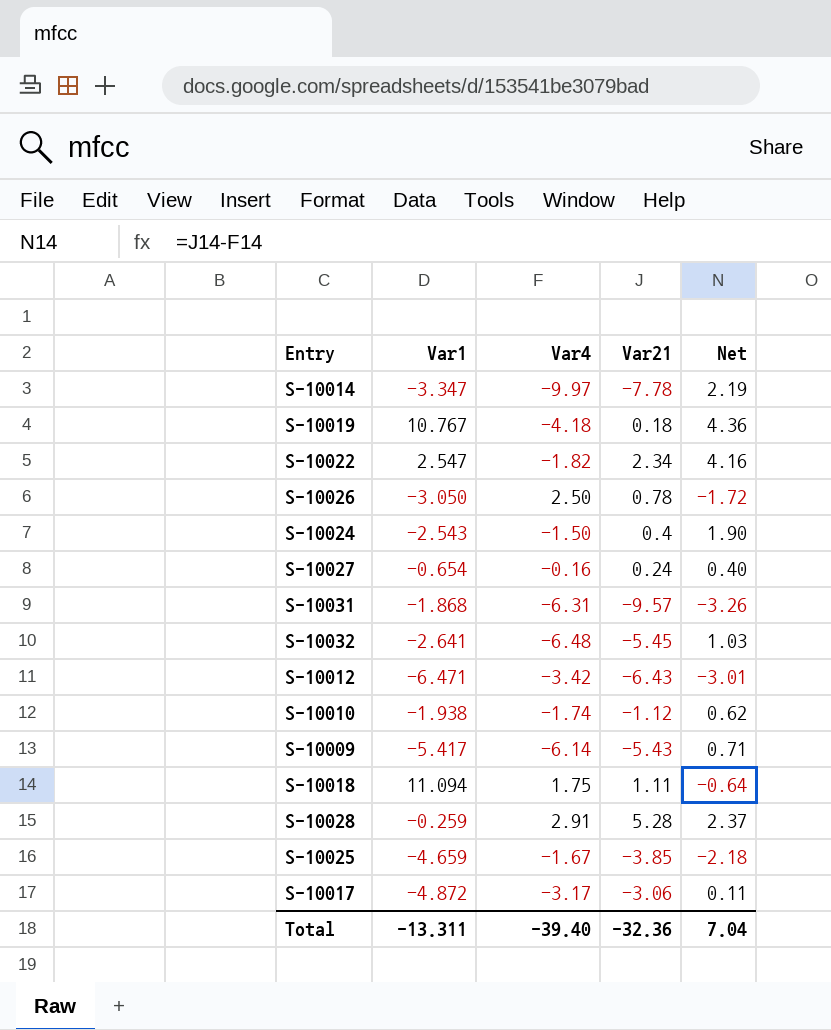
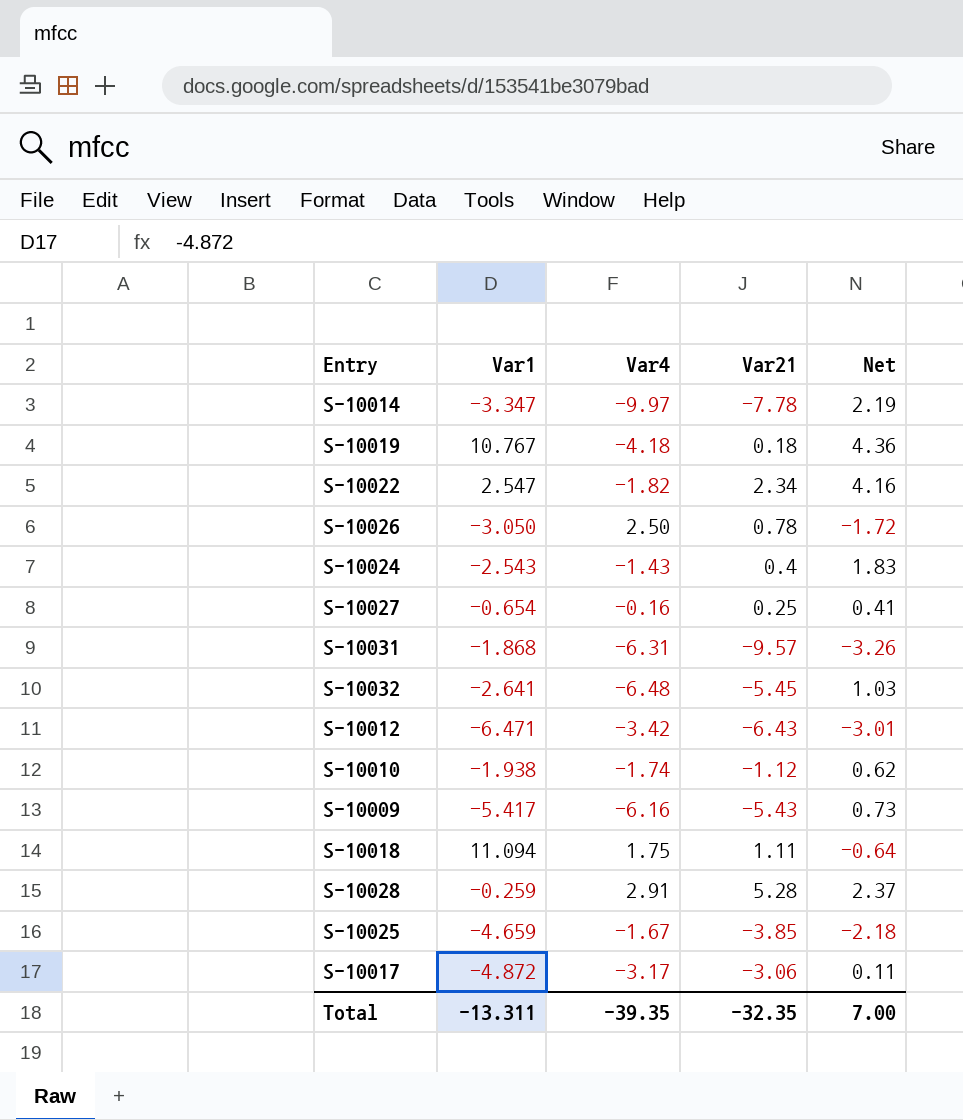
S-10024 | Var4: -1.50 -> -1.43
S-10024 | Net: 1.90 -> 1.83
S-10027 | Var21: 0.24 -> 0.25
S-10027 | Net: 0.40 -> 0.41
S-10009 | Var4: -6.14 -> -6.16
S-10009 | Net: 0.71 -> 0.73
Total | Var4: -39.40 -> -39.35
Total | Var21: -32.36 -> -32.35
Total | Net: 7.04 -> 7.00

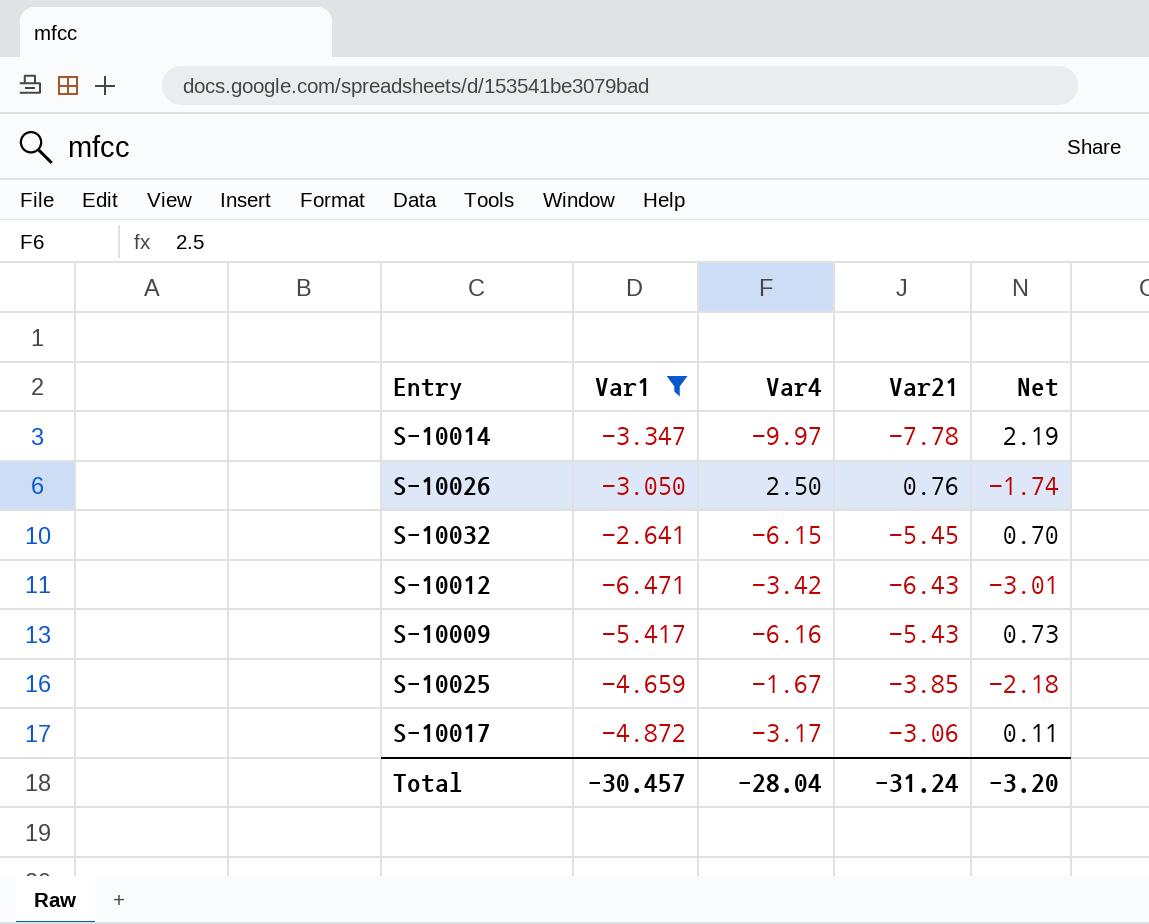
filter: none -> Var1 <= -2.641
S-10026 | Var21: 0.78 -> 0.76
S-10026 | Net: -1.72 -> -1.74
S-10032 | Var4: -6.48 -> -6.15
S-10032 | Net: 1.03 -> 0.70
Total | Var1: -13.311 -> -30.457
Total | Var4: -39.35 -> -28.04
Total | Var21: -32.35 -> -31.24
Total | Net: 7.00 -> -3.20

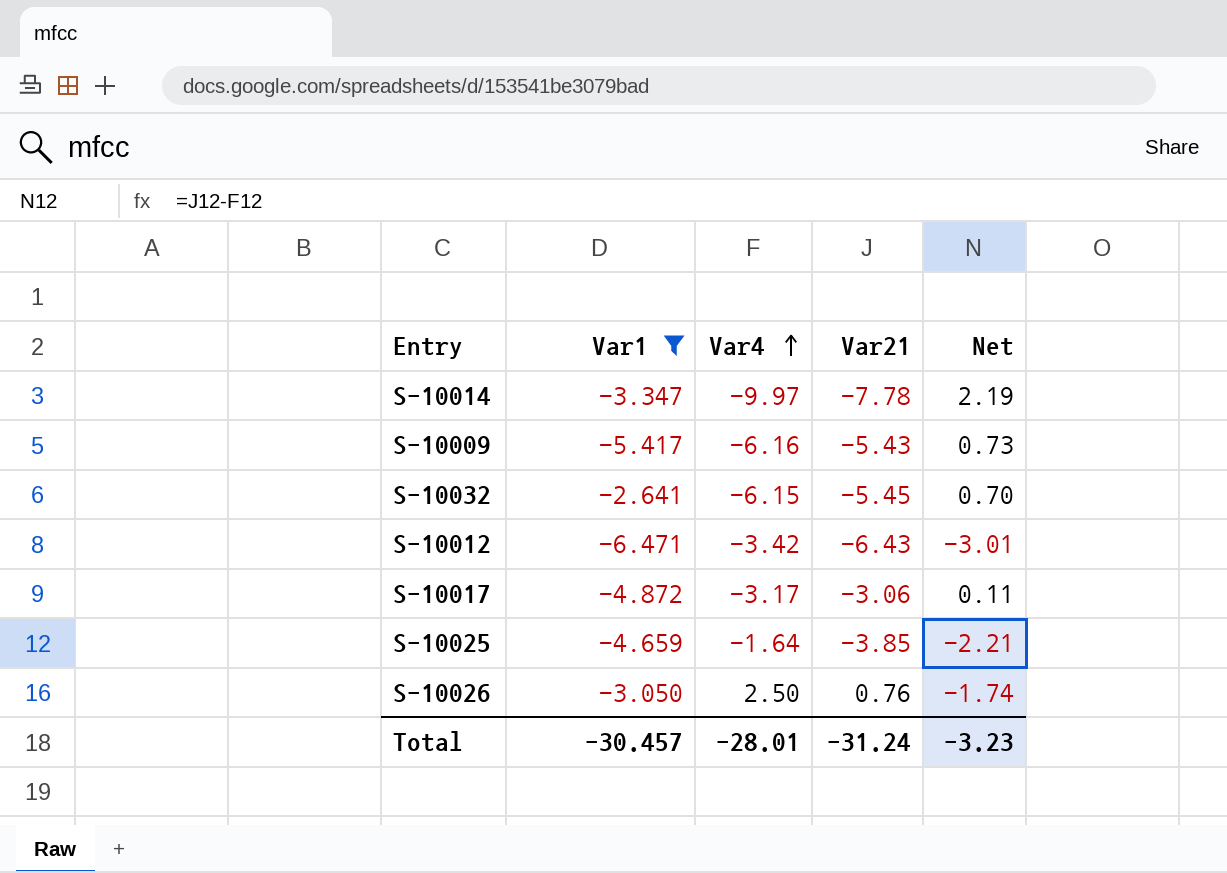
row order: none -> Var4 ascending
S-10025 | Var4: -1.67 -> -1.64
S-10025 | Net: -2.18 -> -2.21
Total | Var4: -28.04 -> -28.01
Total | Net: -3.20 -> -3.23

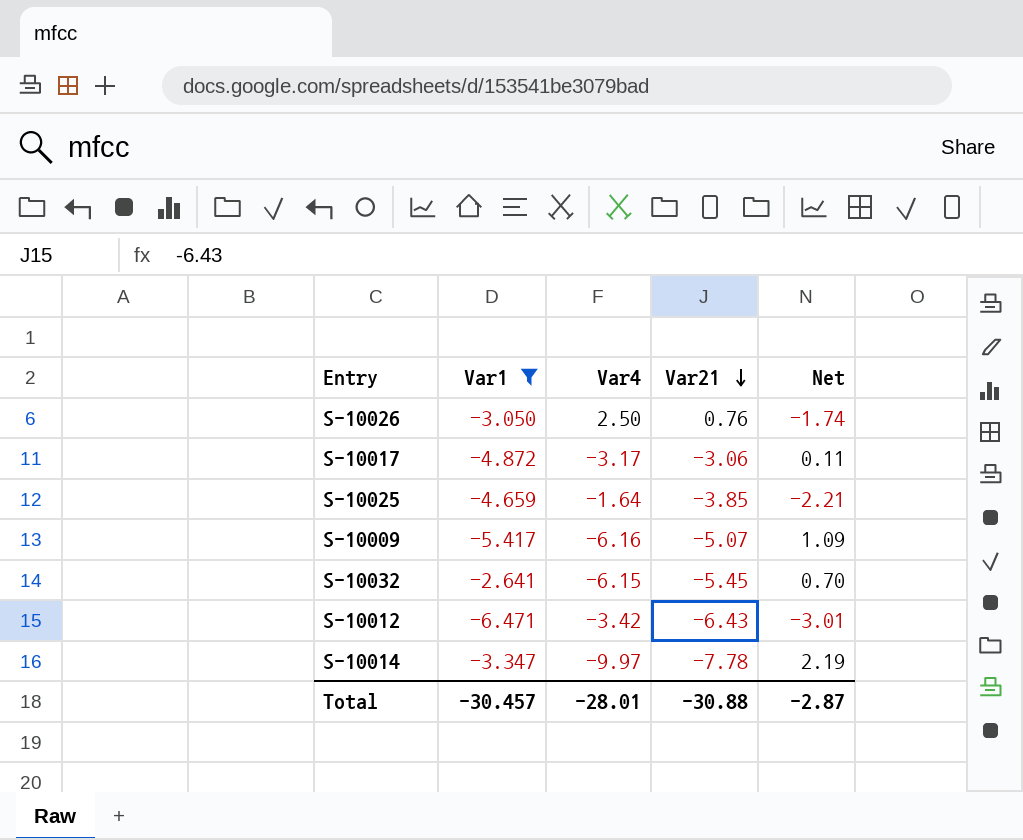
row order: Var4 ascending -> Var21 descending
S-10009 | Var21: -5.43 -> -5.07
S-10009 | Net: 0.73 -> 1.09
Total | Var21: -31.24 -> -30.88
Total | Net: -3.23 -> -2.87

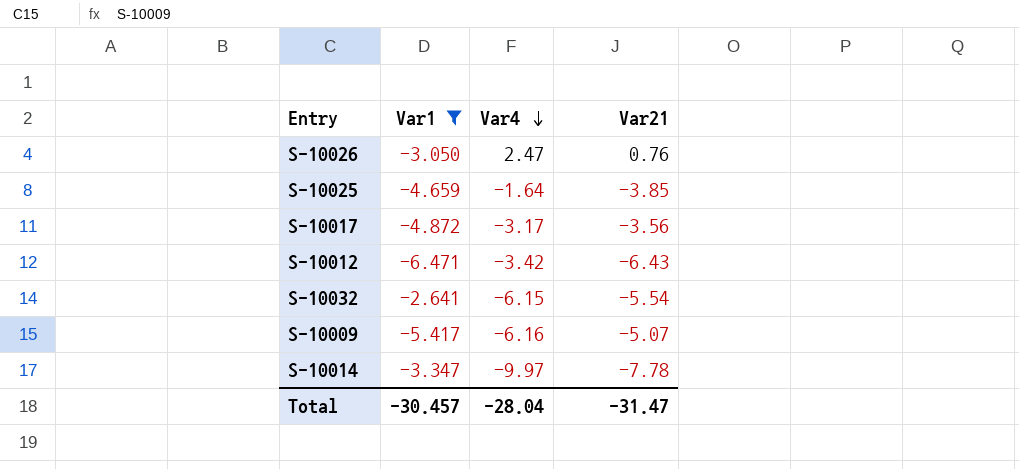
row order: Var21 descending -> Var4 descending
column Net | formula: [Var21] - [Var4] -> none
S-10026 | Var4: 2.50 -> 2.47
S-10017 | Var21: -3.06 -> -3.56
S-10032 | Var21: -5.45 -> -5.54
Total | Var4: -28.01 -> -28.04
Total | Var21: -30.88 -> -31.47

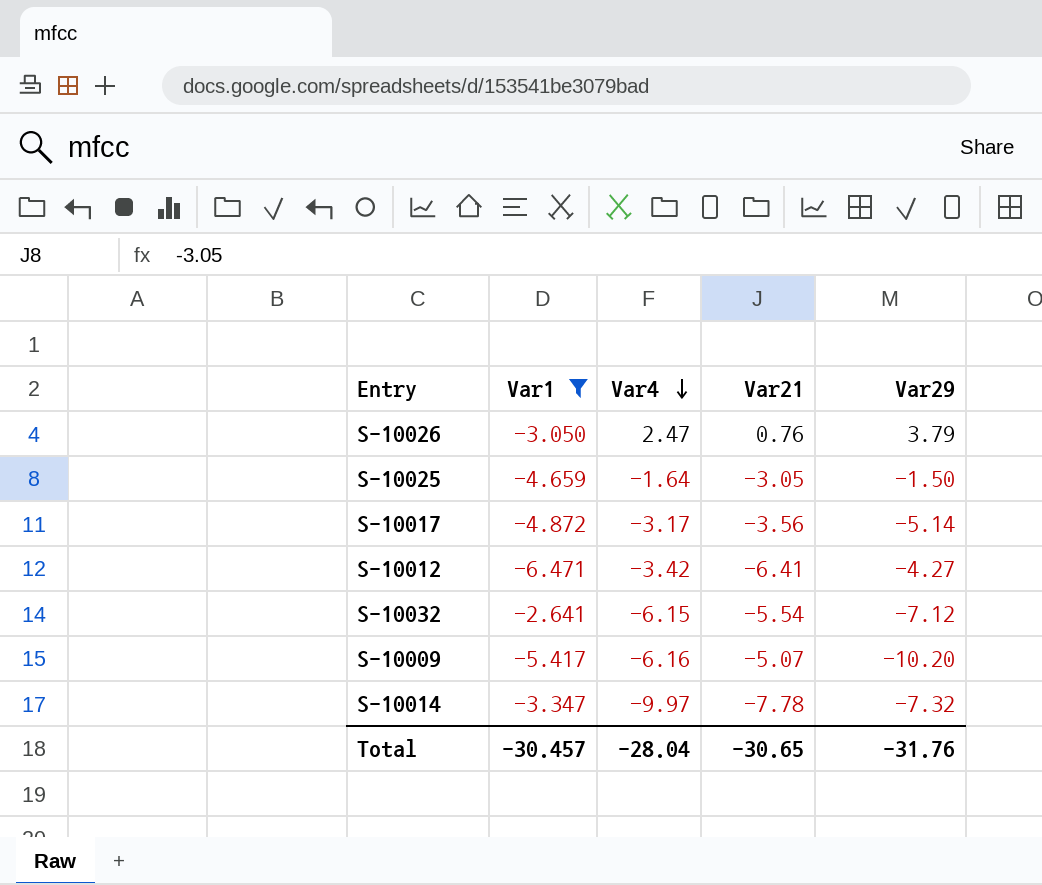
column Var29 | position: none -> 5
S-10025 | Var21: -3.85 -> -3.05
S-10012 | Var21: -6.43 -> -6.41
Total | Var21: -31.47 -> -30.65

